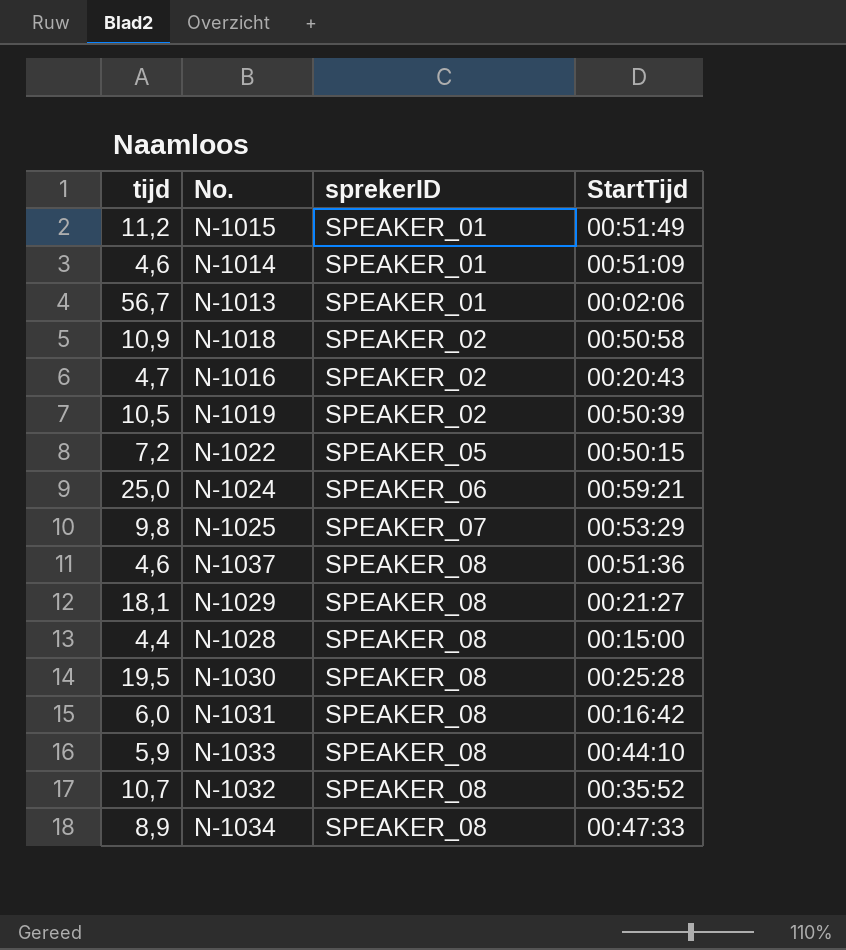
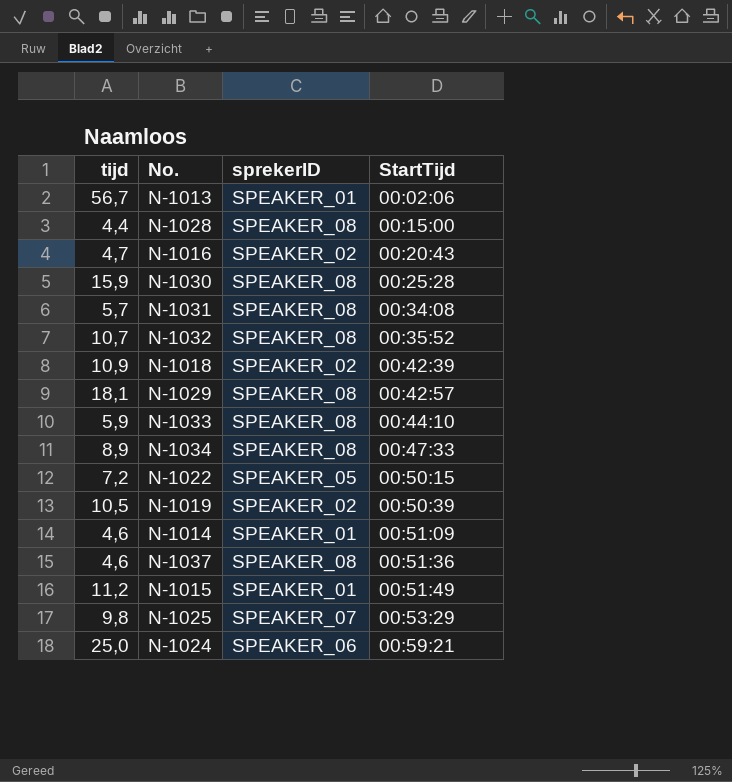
row order: sprekerID ascending -> StartTijd ascending
N-1030 | tijd: 19,5 -> 15,9
N-1031 | tijd: 6,0 -> 5,7
N-1031 | StartTijd: 00:16:42 -> 00:34:08
N-1018 | StartTijd: 00:50:58 -> 00:42:39
N-1029 | StartTijd: 00:21:27 -> 00:42:57

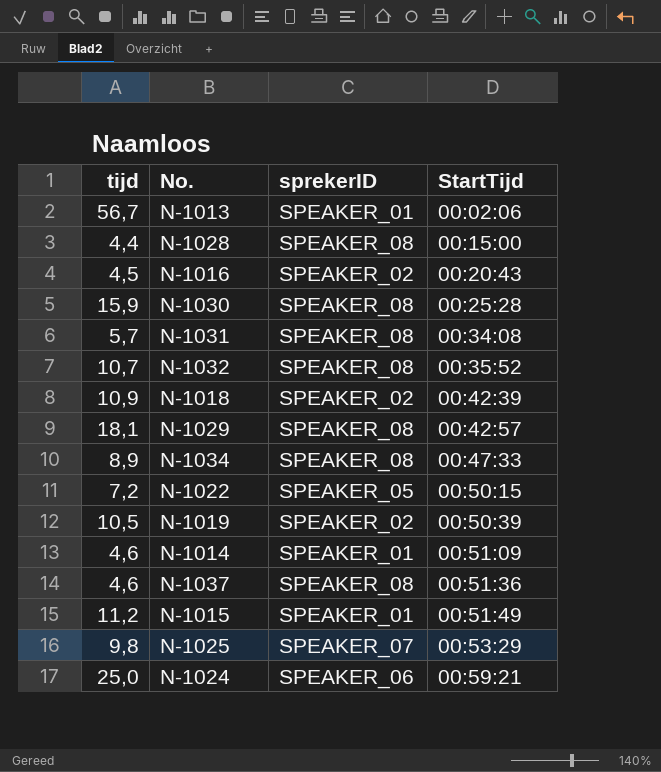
row N-1033: 5,9 | SPEAKER_08 | 00:44:10 -> none
N-1016 | tijd: 4,7 -> 4,5

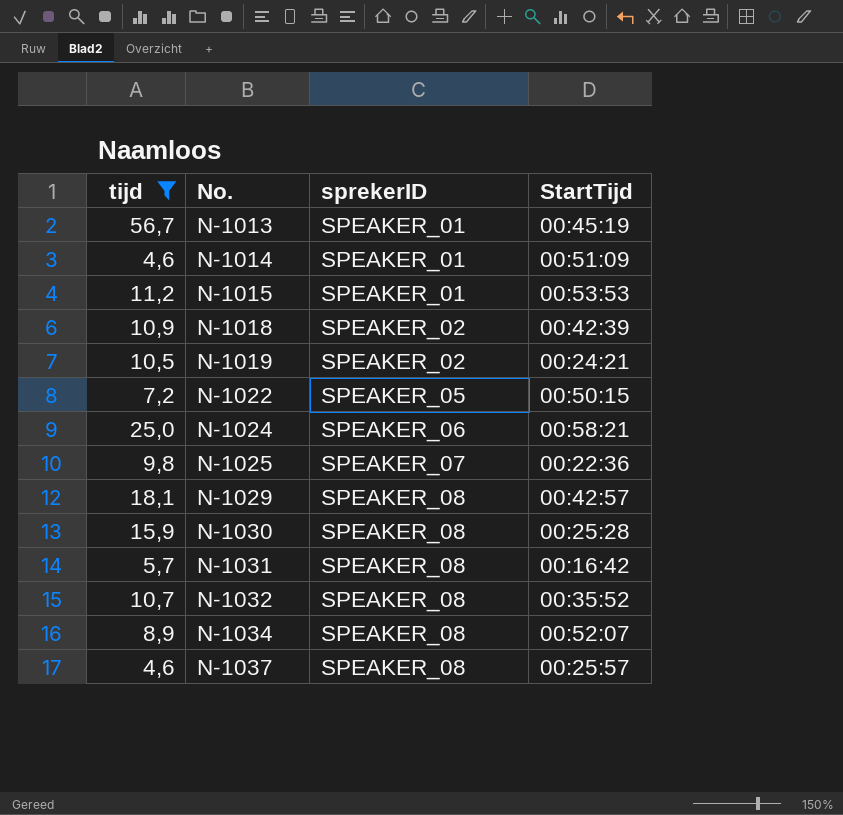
filter: none -> tijd >= 4,6
row order: StartTijd ascending -> No. ascending
N-1013 | StartTijd: 00:02:06 -> 00:45:19
N-1015 | StartTijd: 00:51:49 -> 00:53:53
N-1019 | StartTijd: 00:50:39 -> 00:24:21
N-1024 | StartTijd: 00:59:21 -> 00:58:21
N-1025 | StartTijd: 00:53:29 -> 00:22:36
N-1031 | StartTijd: 00:34:08 -> 00:16:42
N-1034 | StartTijd: 00:47:33 -> 00:52:07
N-1037 | StartTijd: 00:51:36 -> 00:25:57

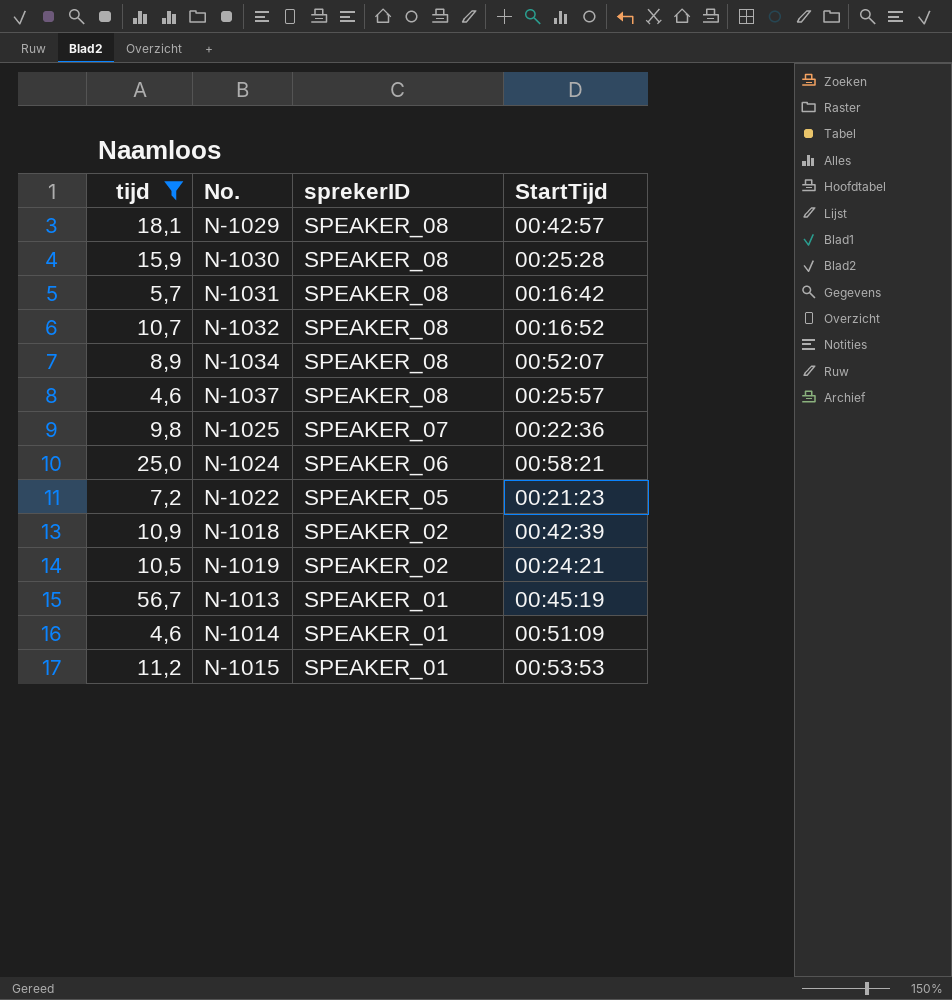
row order: No. ascending -> sprekerID descending
N-1032 | StartTijd: 00:35:52 -> 00:16:52
N-1022 | StartTijd: 00:50:15 -> 00:21:23

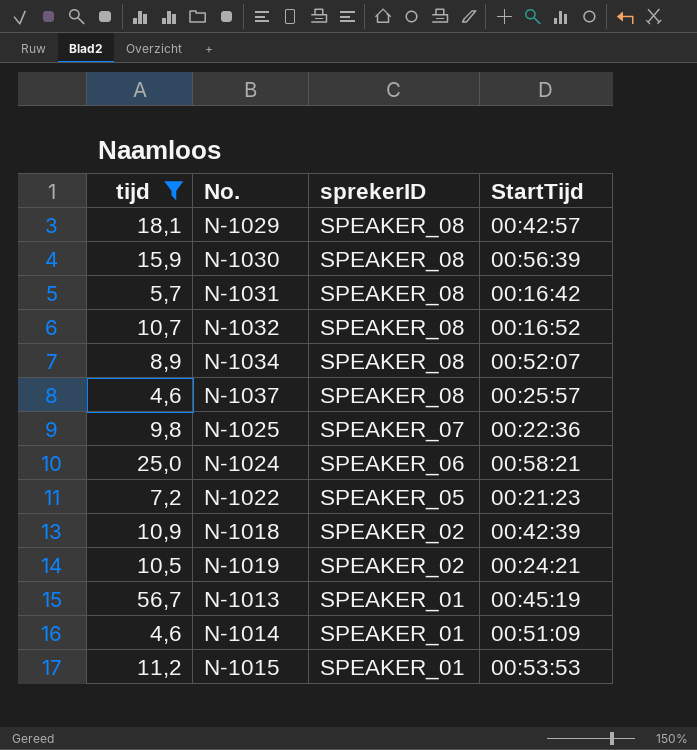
N-1030 | StartTijd: 00:25:28 -> 00:56:39

